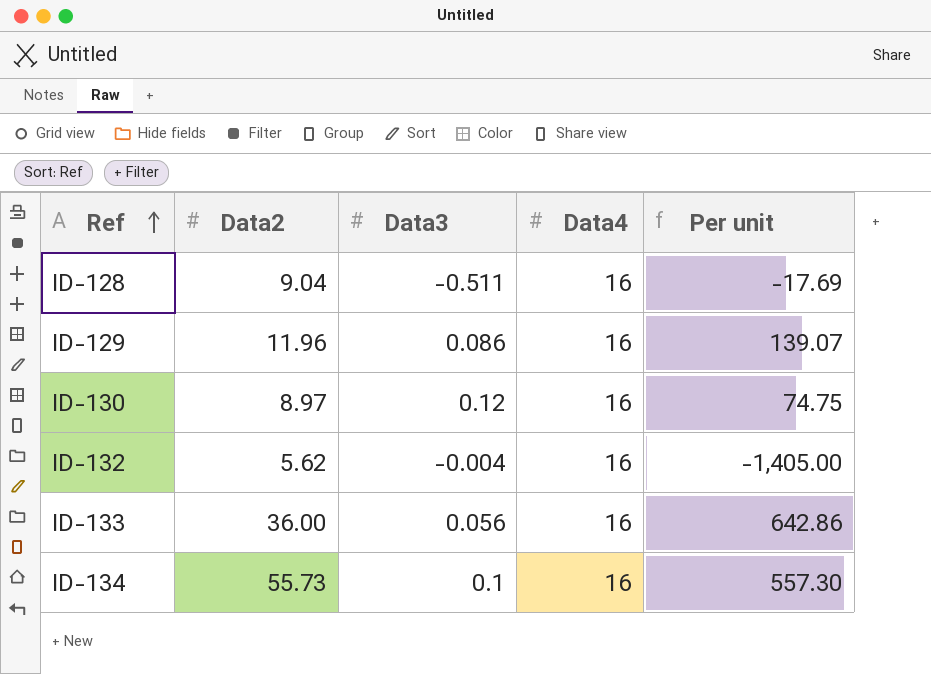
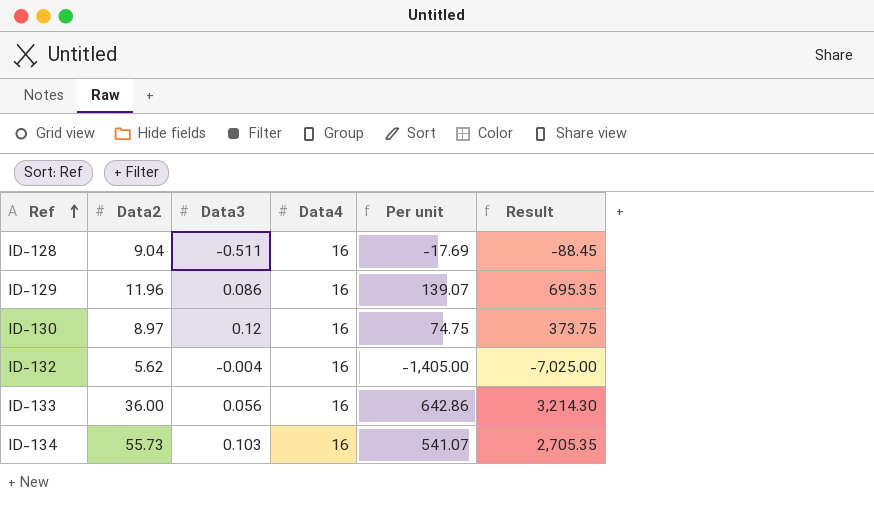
column Result | formula: none -> [Per unit] * 5
ID-134 | Data3: 0.1 -> 0.103
ID-134 | Per unit: 557.30 -> 541.07

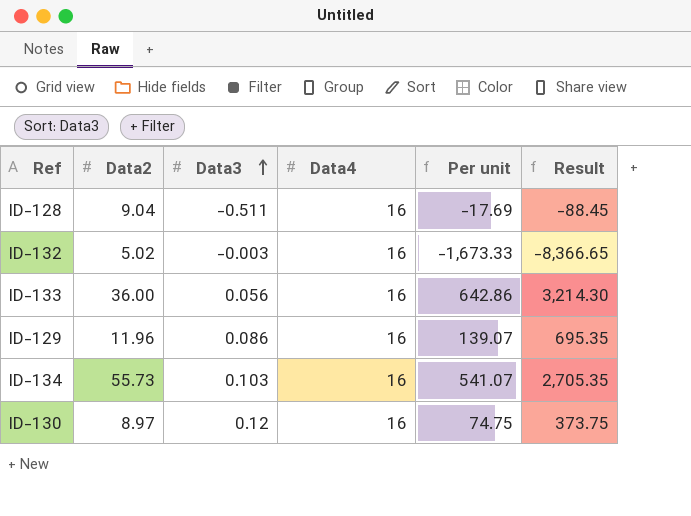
row order: Ref ascending -> Data3 ascending
ID-132 | Data2: 5.62 -> 5.02
ID-132 | Data3: -0.004 -> -0.003
ID-132 | Per unit: -1,405.00 -> -1,673.33
ID-132 | Result: -7,025.00 -> -8,366.65

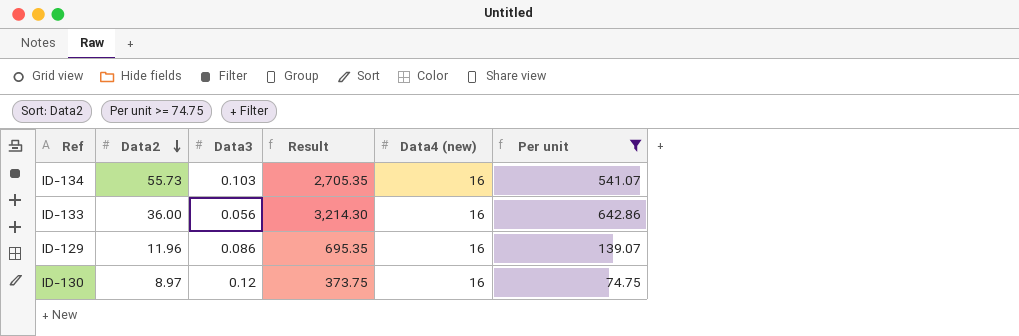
filter: none -> Per unit >= 74.75
row order: Data3 ascending -> Data2 descending
column Result | position: 6 -> 4
column name: Data4 -> Data4 (new)

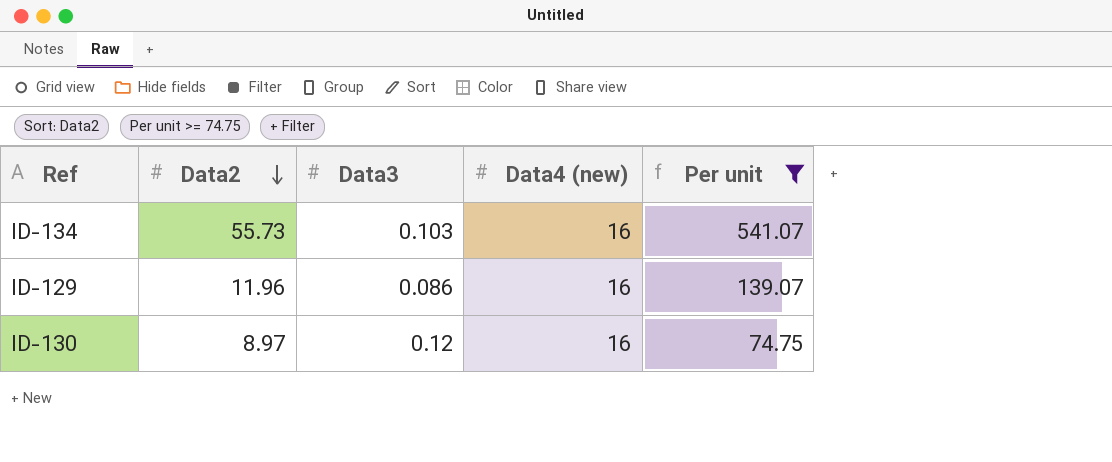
column Result | formula: [Per unit] * 5 -> none
row ID-133: 36.00 | 0.056 | 3,214.30 | 16 | 642.86 -> none

